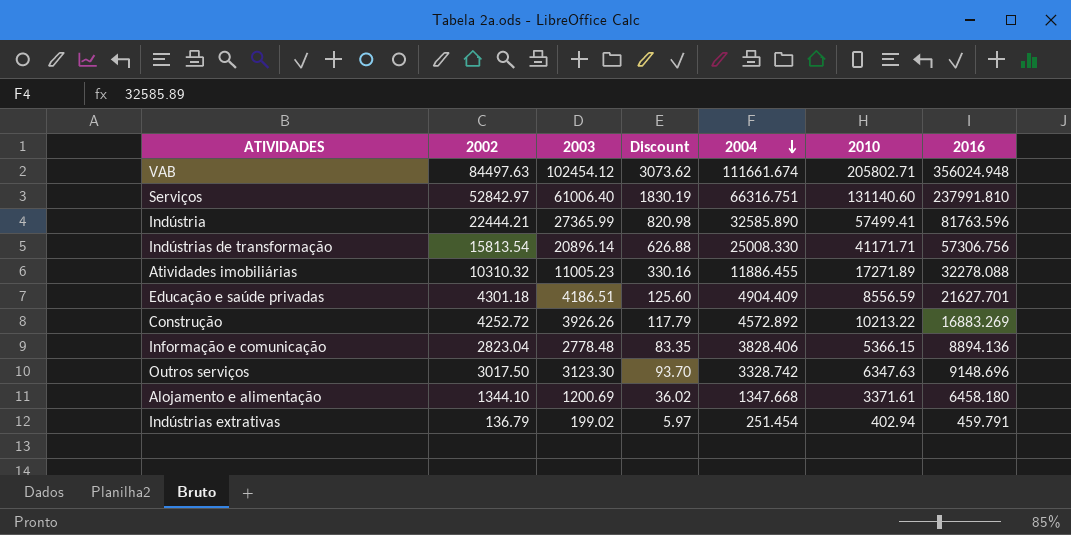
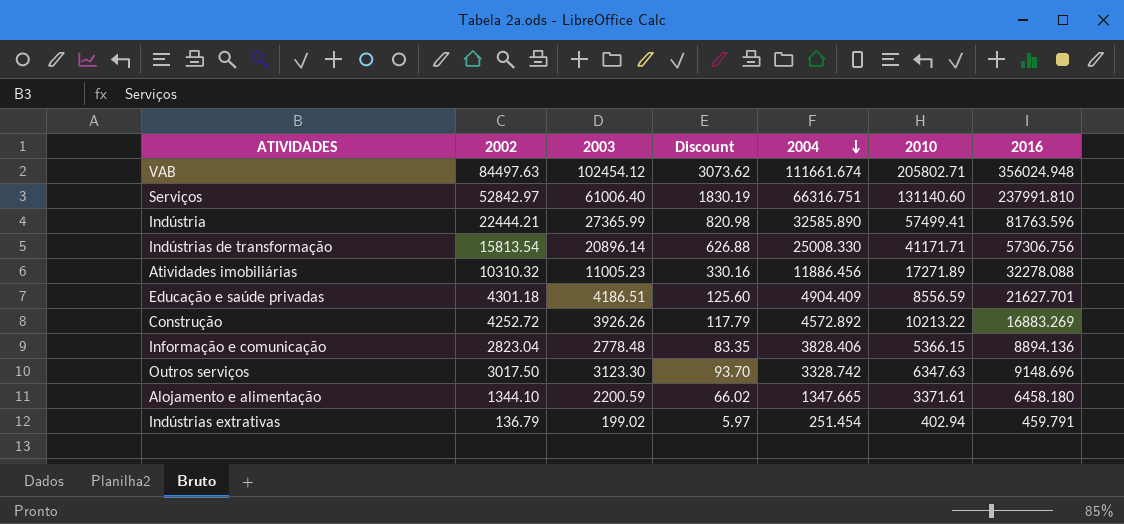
Atividades imobiliárias | 2004: 11886.455 -> 11886.456
Alojamento e alimentação | 2003: 1200.69 -> 2200.59
Alojamento e alimentação | Discount: 36.02 -> 66.02
Alojamento e alimentação | 2004: 1347.668 -> 1347.665

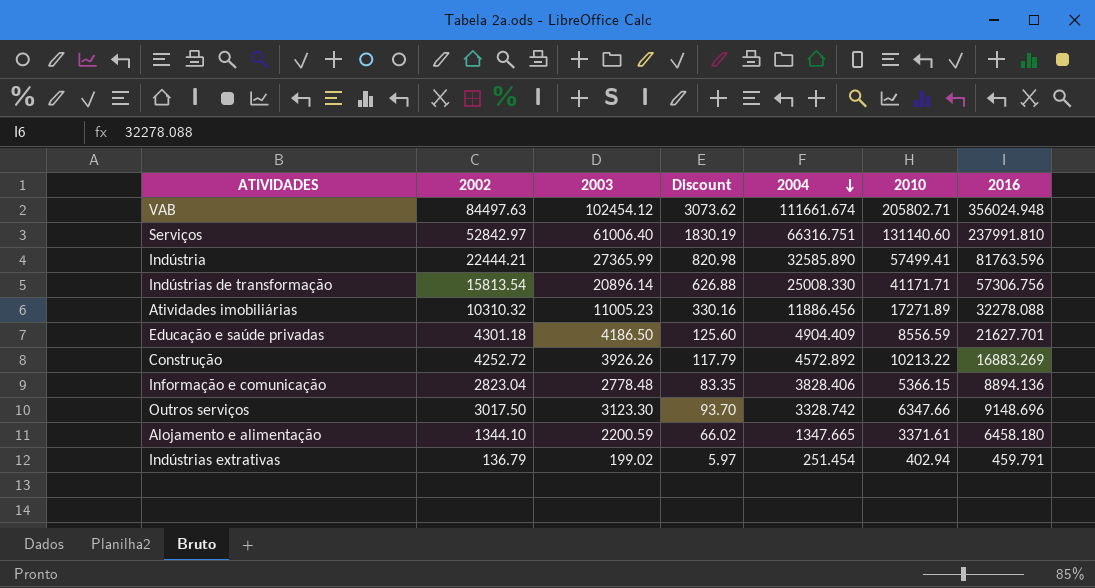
Educação e saúde privadas | 2003: 4186.51 -> 4186.50
Outros serviços | 2010: 6347.63 -> 6347.66

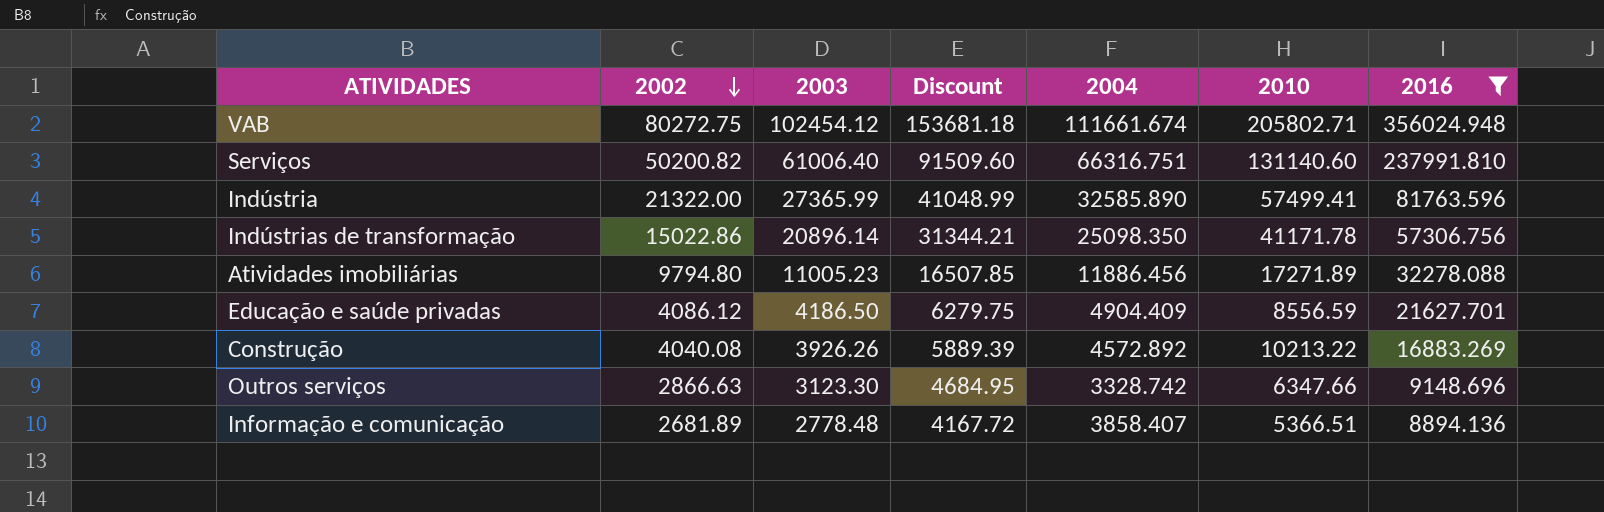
filter: none -> 2016 >= 8894.136
row order: 2004 descending -> 2002 descending
column Discount | formula: [2003] * 0.03 -> [2003] * 1.5
VAB | 2002: 84497.63 -> 80272.75
Serviços | 2002: 52842.97 -> 50200.82
Indústria | 2002: 22444.21 -> 21322.00
Indústrias de transformação | 2002: 15813.54 -> 15022.86
Indústrias de transformação | 2004: 25008.330 -> 25098.350
Indústrias de transformação | 2010: 41171.71 -> 41171.78
Atividades imobiliárias | 2002: 10310.32 -> 9794.80
Educação e saúde privadas | 2002: 4301.18 -> 4086.12
Construção | 2002: 4252.72 -> 4040.08
Outros serviços | 2002: 3017.50 -> 2866.63
Informação e comunicação | 2002: 2823.04 -> 2681.89
Informação e comunicação | 2004: 3828.406 -> 3858.407
Informação e comunicação | 2010: 5366.15 -> 5366.51

